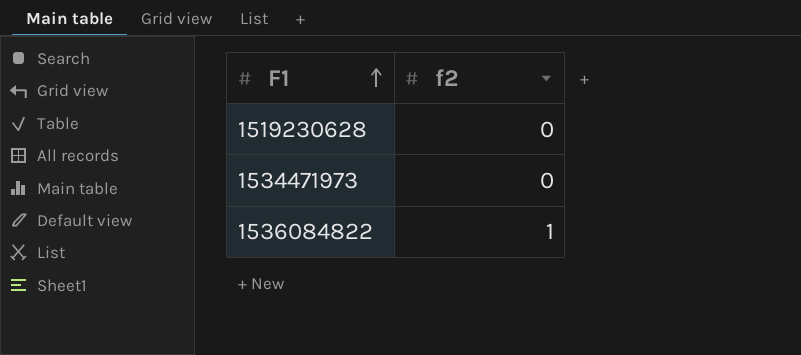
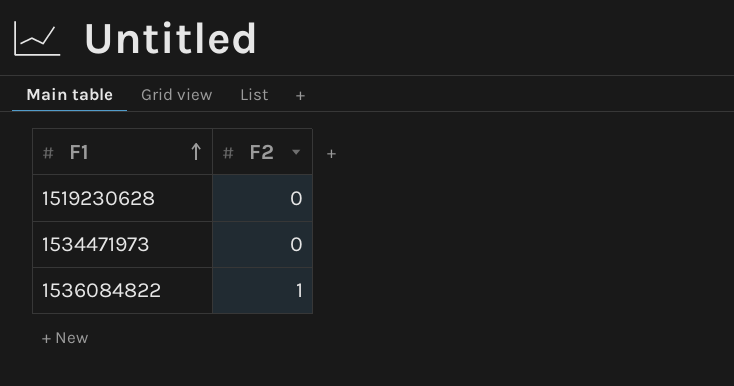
column name: f2 -> F2

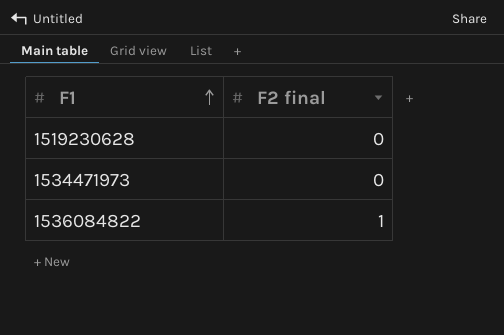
column name: F2 -> F2 final

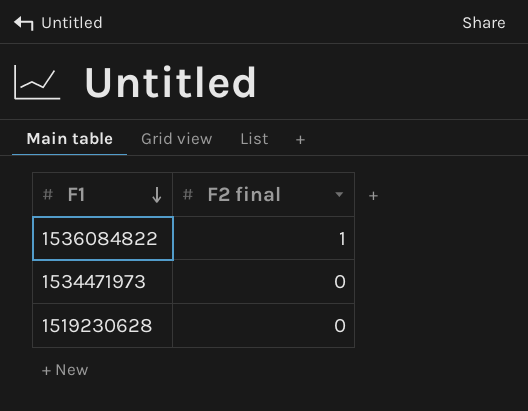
row order: F1 ascending -> F1 descending

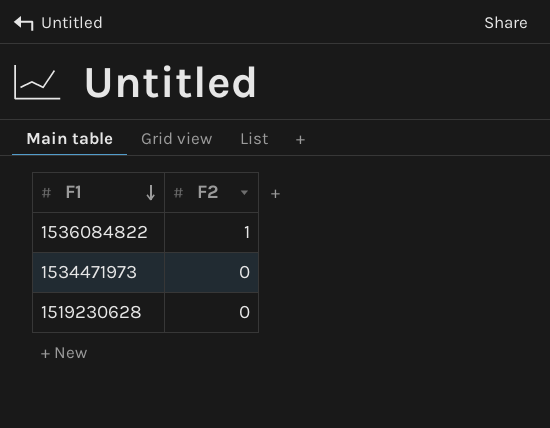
column name: F2 final -> F2

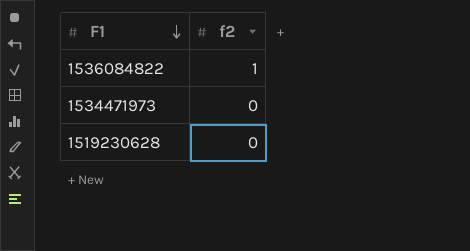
column name: F2 -> f2

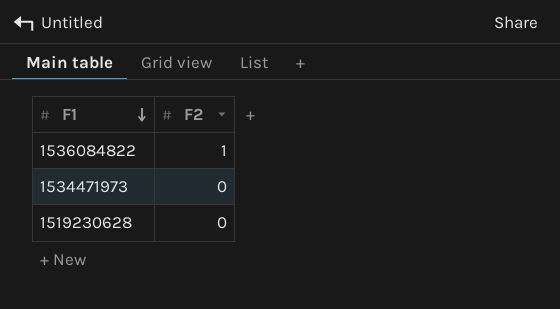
column name: f2 -> F2

